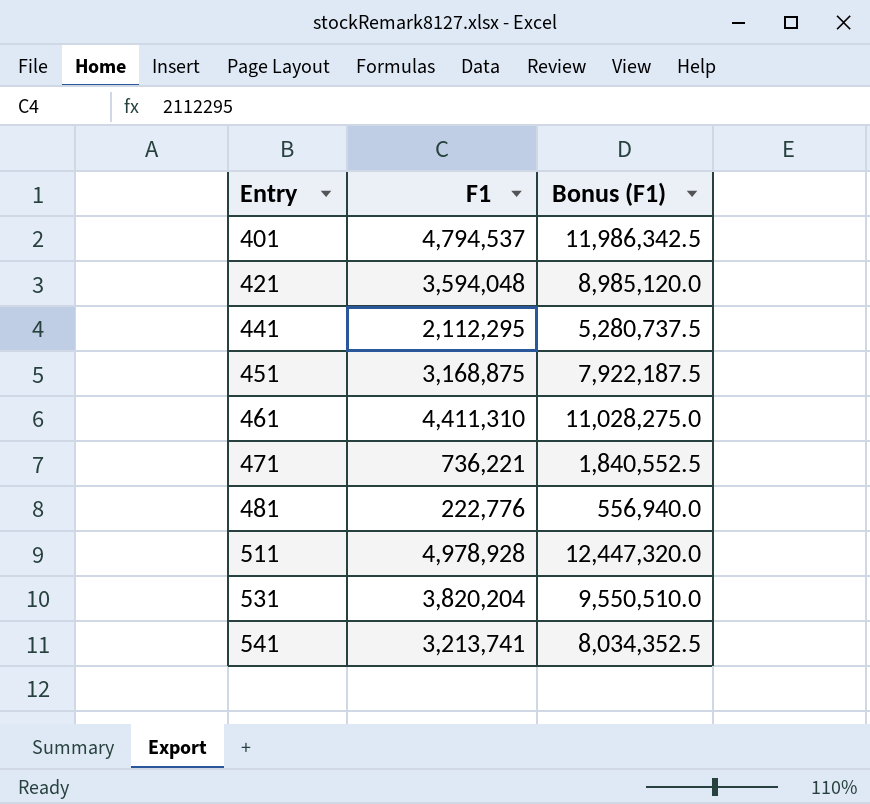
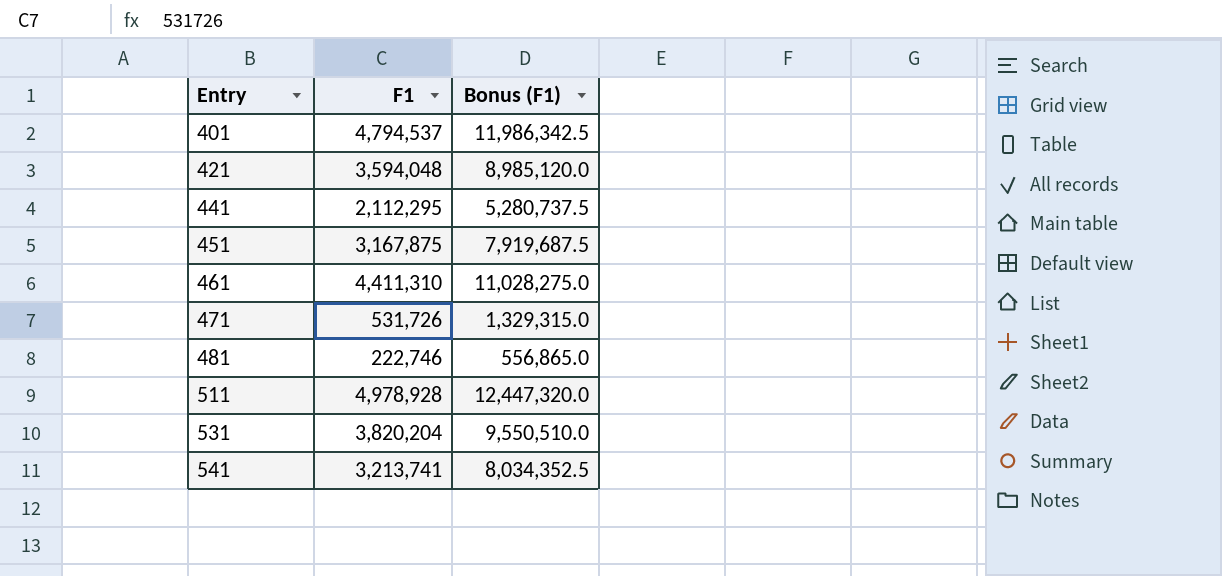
451 | F1: 3,168,875 -> 3,167,875
451 | Bonus (F1): 7,922,187.5 -> 7,919,687.5
471 | F1: 736,221 -> 531,726
471 | Bonus (F1): 1,840,552.5 -> 1,329,315.0
481 | F1: 222,776 -> 222,746
481 | Bonus (F1): 556,940.0 -> 556,865.0

